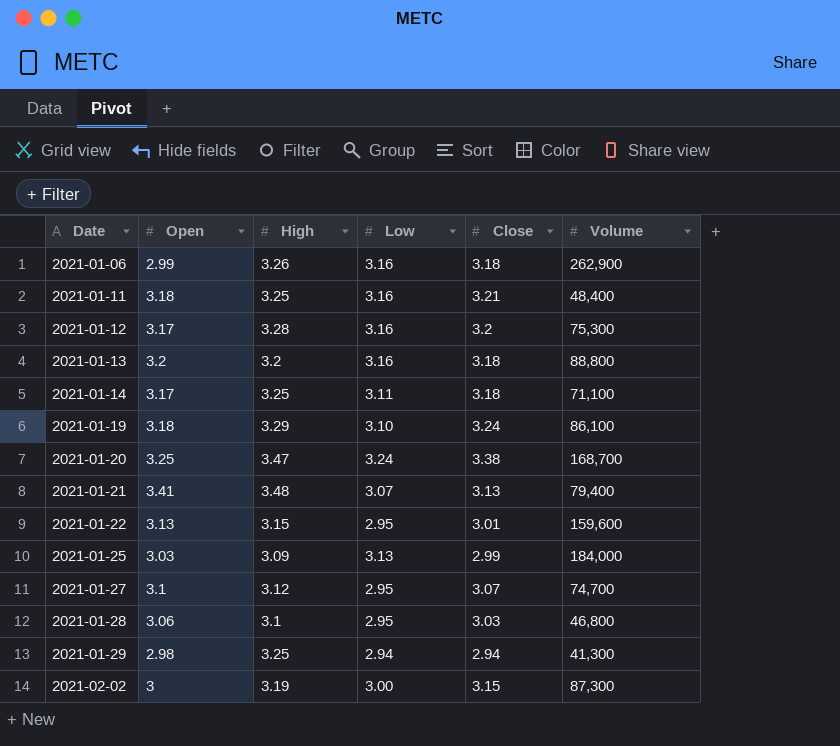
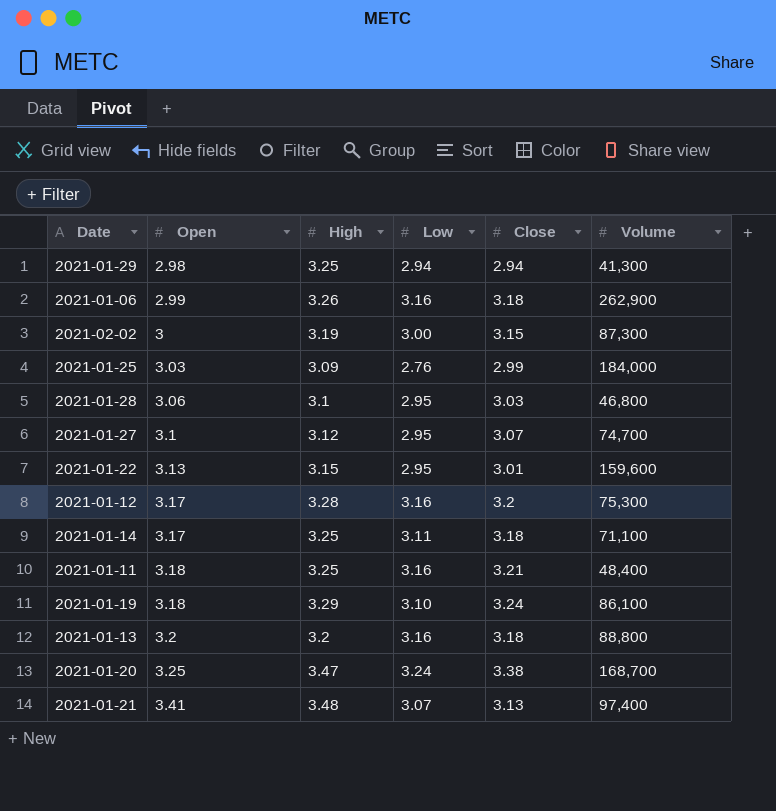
row order: Date ascending -> Open ascending
2021-01-25 | Low: 3.13 -> 2.76
2021-01-21 | Volume: 79,400 -> 97,400

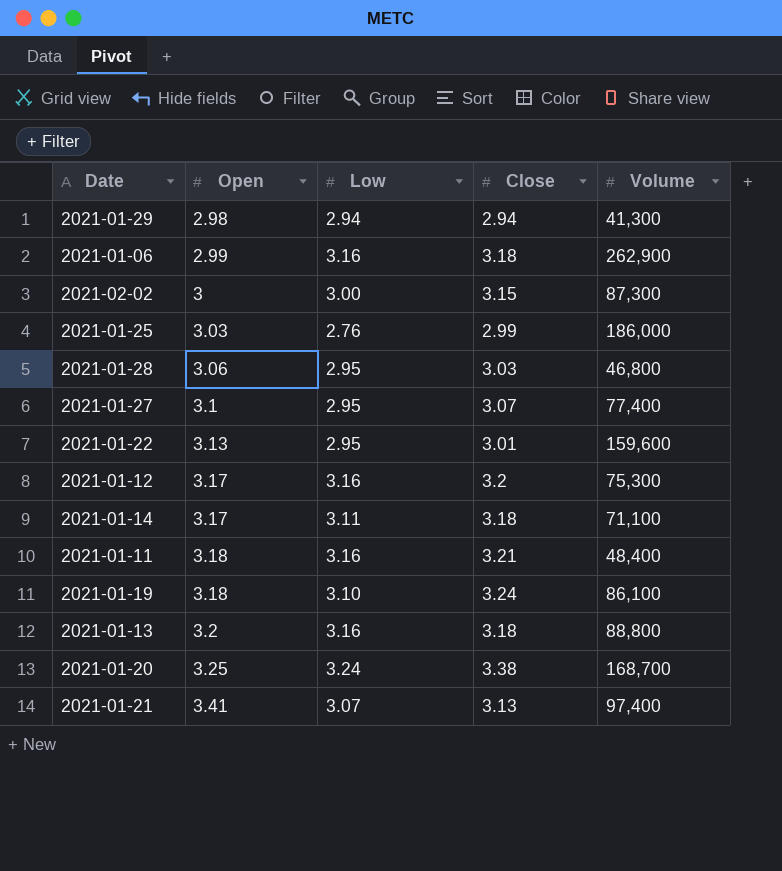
column High | position: 3 -> none
2021-01-25 | Volume: 184,000 -> 186,000
2021-01-27 | Volume: 74,700 -> 77,400

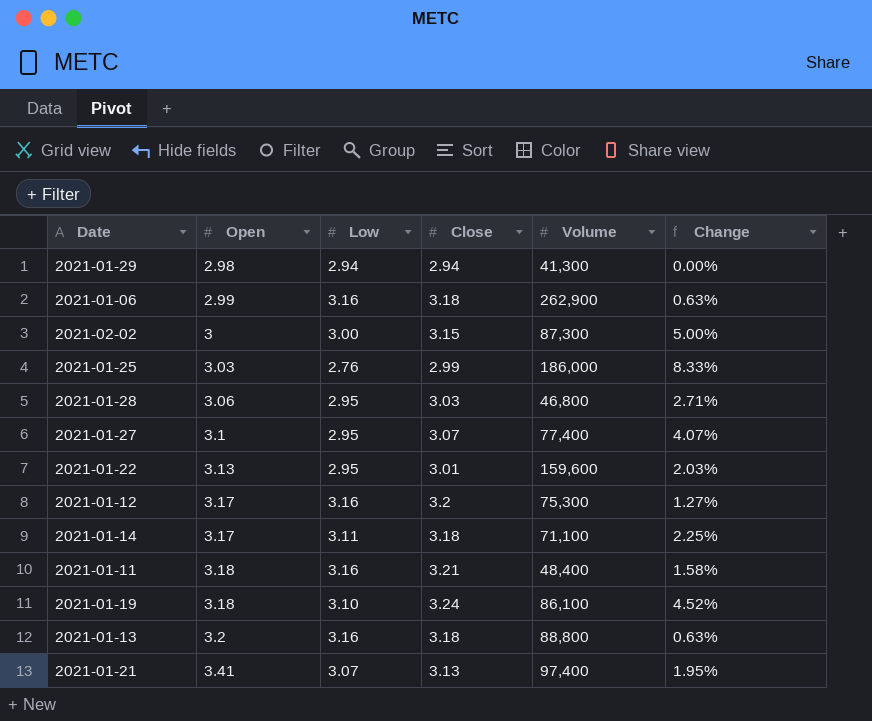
column Change | formula: none -> ([Close] - [Low]) / [Low]
row 2021-01-20: 3.25 | 3.24 | 3.38 | 168,700 -> none

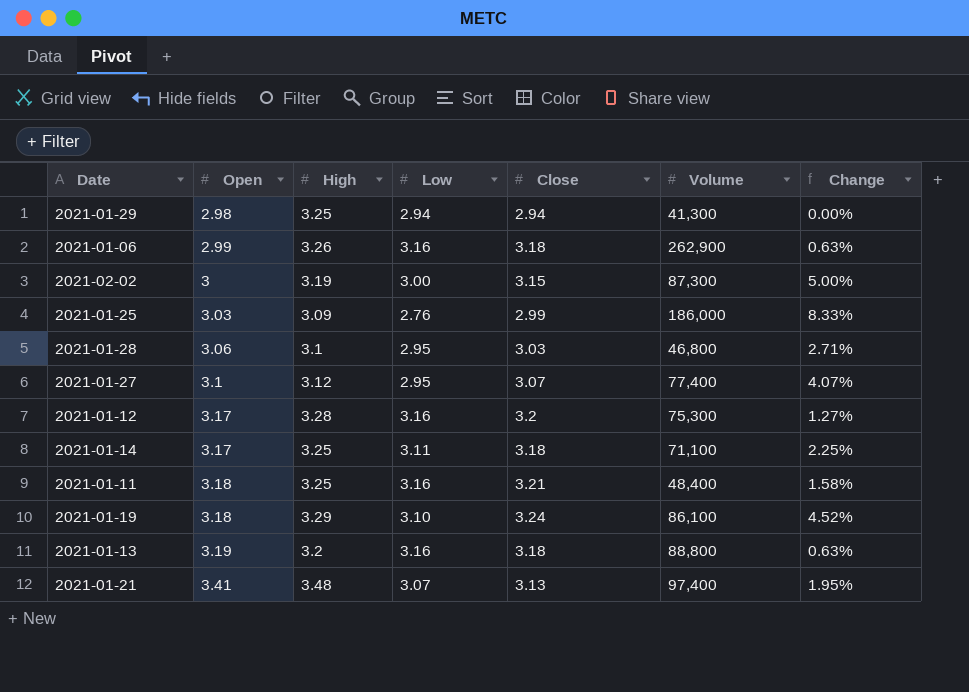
column High | position: none -> 3
row 2021-01-22: 3.13 | 2.95 | 3.01 | 159,600 | 2.03% -> none
2021-01-13 | Open: 3.2 -> 3.19

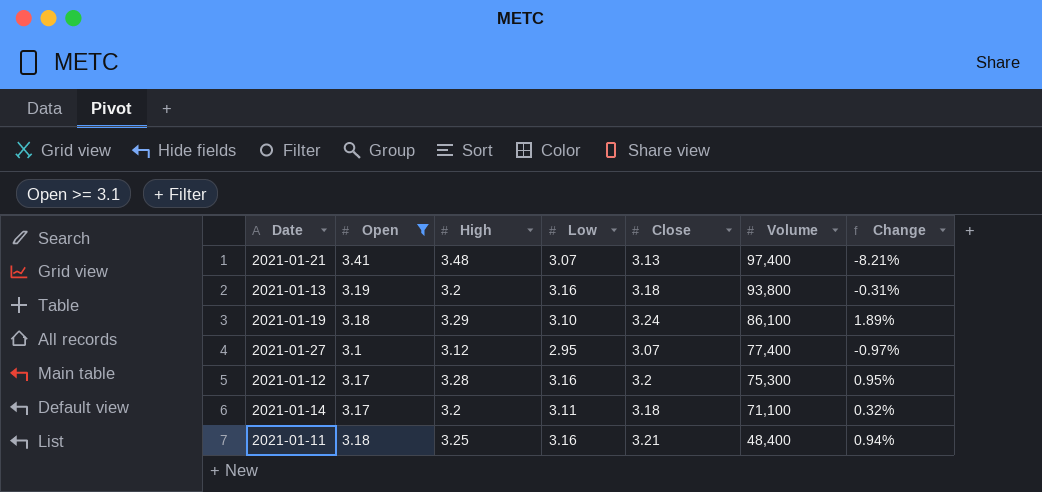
filter: none -> Open >= 3.1
row order: Open ascending -> Volume descending
column Change | formula: ([Close] - [Low]) / [Low] -> ([Close] - [Open]) / [Open]
2021-01-13 | Volume: 88,800 -> 93,800
2021-01-14 | High: 3.25 -> 3.2

